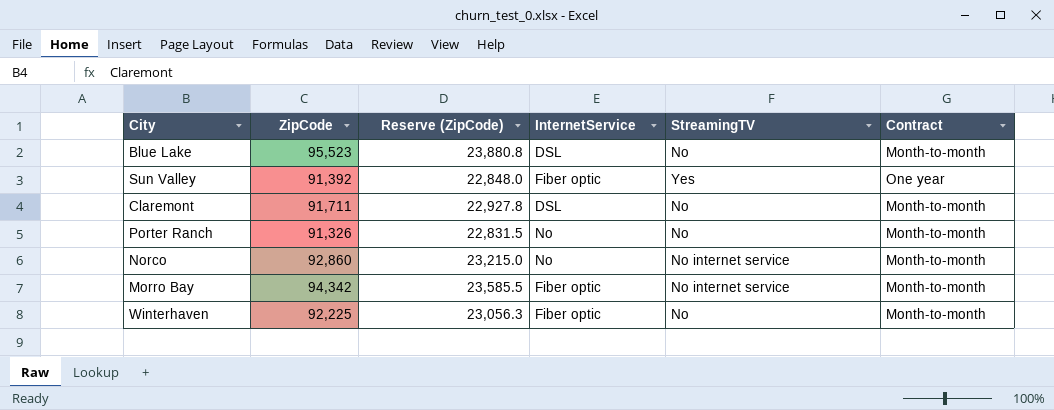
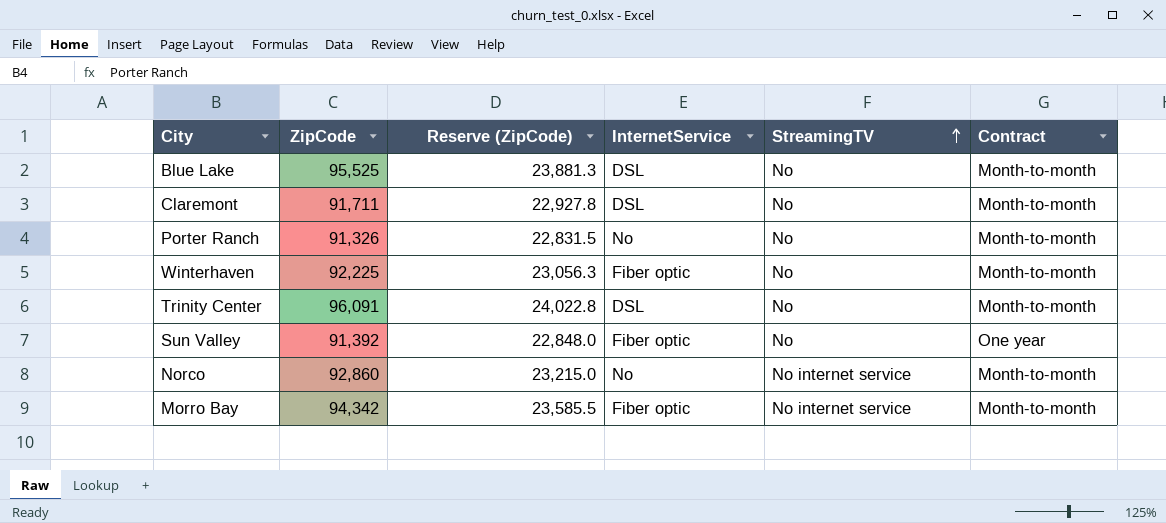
row order: none -> StreamingTV ascending
Blue Lake | ZipCode: 95,523 -> 95,525
Blue Lake | Reserve (ZipCode): 23,880.8 -> 23,881.3
row Trinity Center: none -> 96,091 | 24,022.8 | DSL | No | Month-to-month
Sun Valley | StreamingTV: Yes -> No

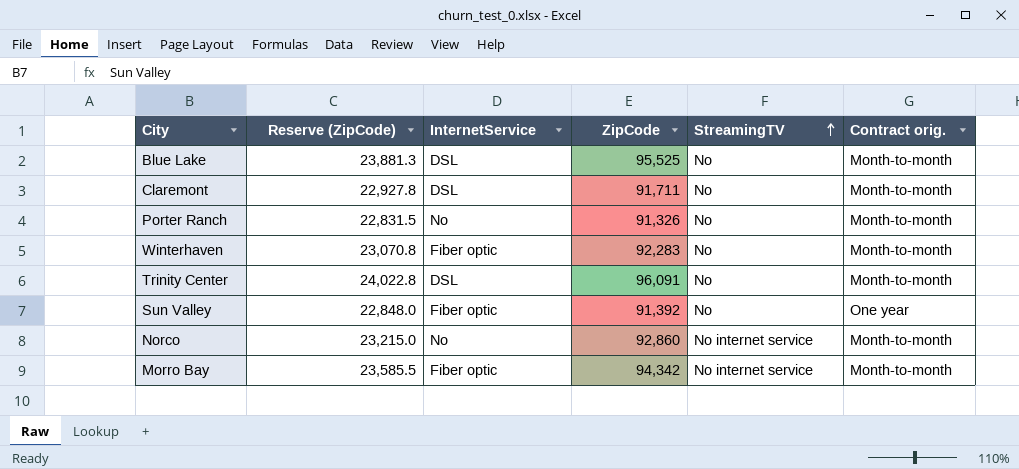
column ZipCode | position: 2 -> 4
column name: Contract -> Contract orig.
Winterhaven | Reserve (ZipCode): 23,056.3 -> 23,070.8
Winterhaven | ZipCode: 92,225 -> 92,283

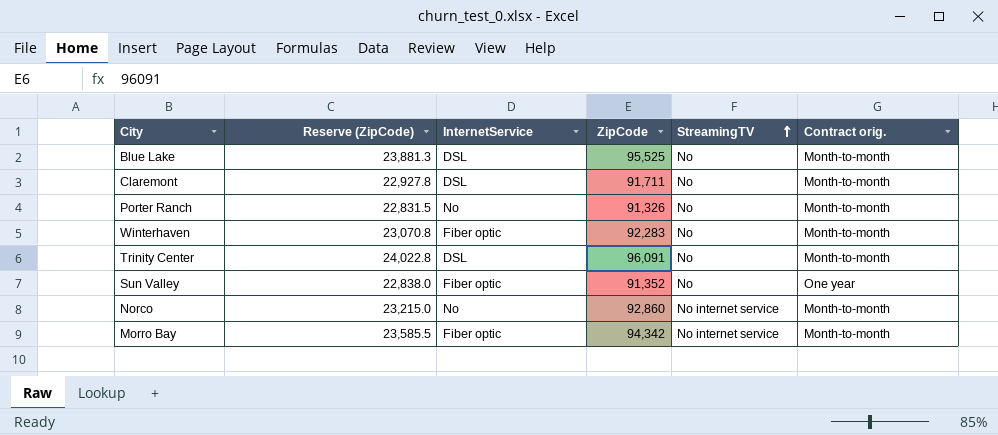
Sun Valley | Reserve (ZipCode): 22,848.0 -> 22,838.0
Sun Valley | ZipCode: 91,392 -> 91,352

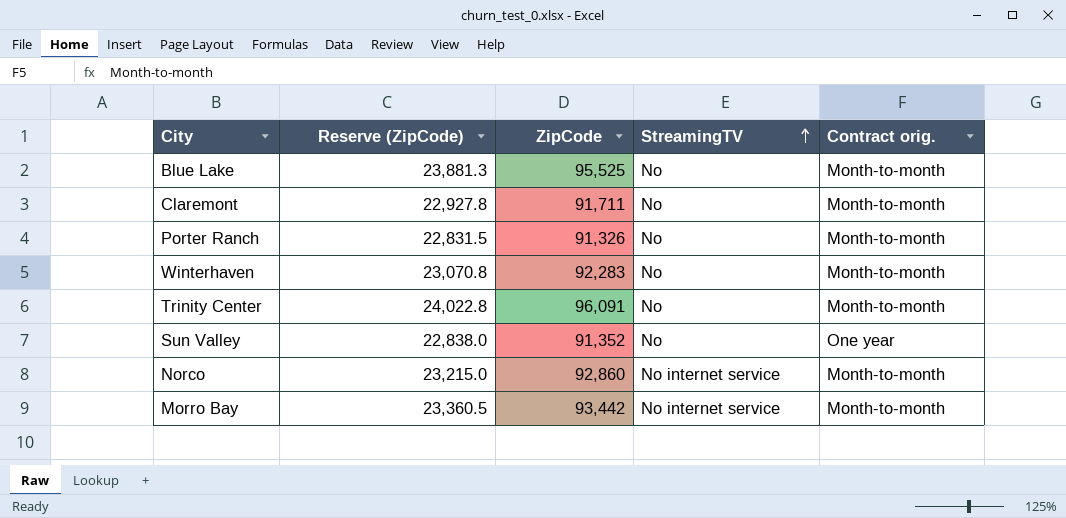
column InternetService | position: 3 -> none
Morro Bay | Reserve (ZipCode): 23,585.5 -> 23,360.5
Morro Bay | ZipCode: 94,342 -> 93,442

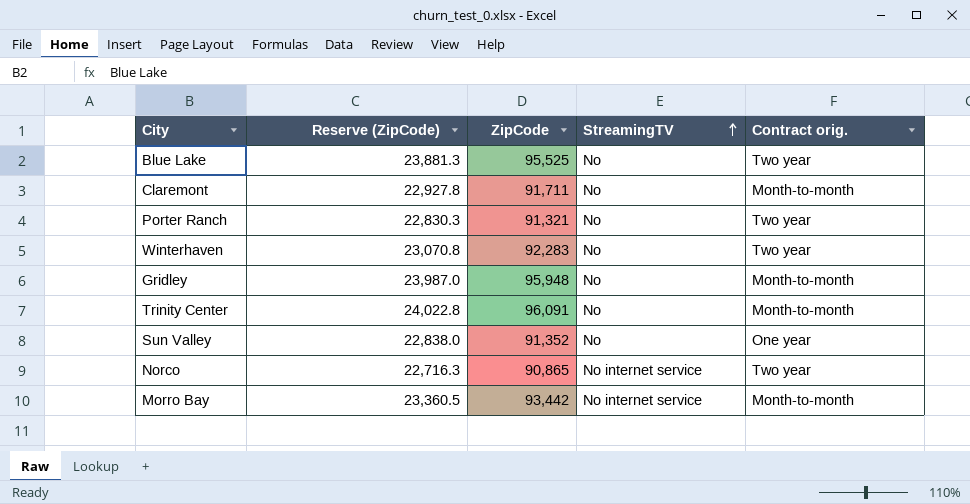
Blue Lake | Contract orig.: Month-to-month -> Two year
Porter Ranch | Reserve (ZipCode): 22,831.5 -> 22,830.3
Porter Ranch | ZipCode: 91,326 -> 91,321
Porter Ranch | Contract orig.: Month-to-month -> Two year
Winterhaven | Contract orig.: Month-to-month -> Two year
row Gridley: none -> 23,987.0 | 95,948 | No | Month-to-month
Norco | Reserve (ZipCode): 23,215.0 -> 22,716.3
Norco | ZipCode: 92,860 -> 90,865
Norco | Contract orig.: Month-to-month -> Two year

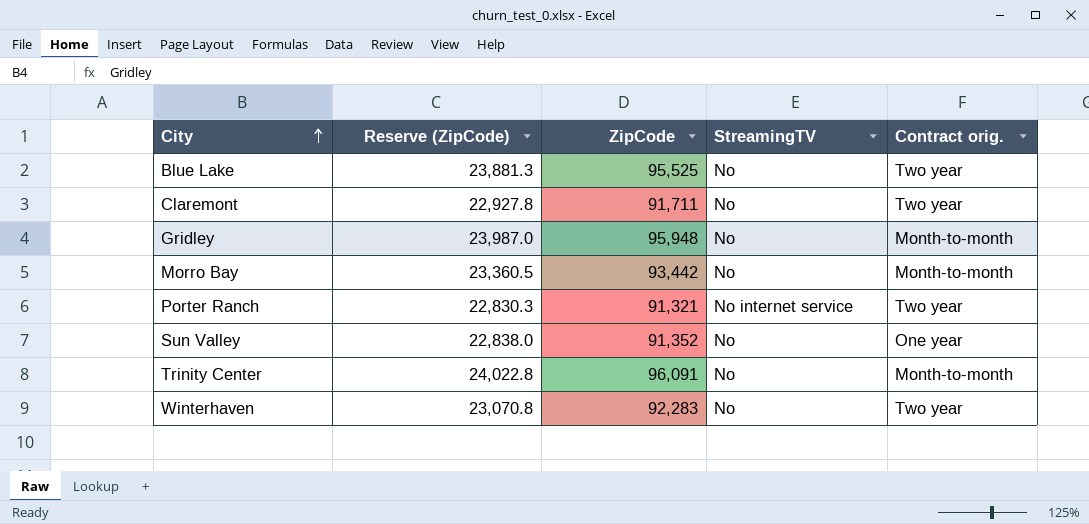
row order: StreamingTV ascending -> City ascending
row Norco: 22,716.3 | 90,865 | No internet service | Two year -> none
Claremont | Contract orig.: Month-to-month -> Two year
Morro Bay | StreamingTV: No internet service -> No
Porter Ranch | StreamingTV: No -> No internet service

